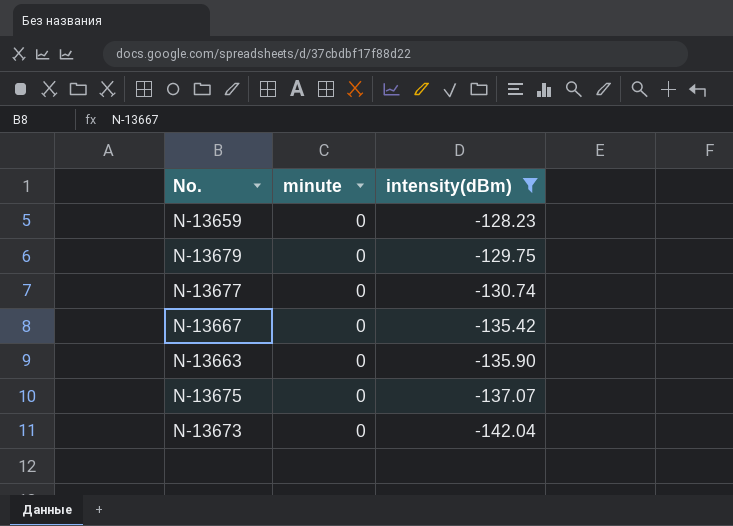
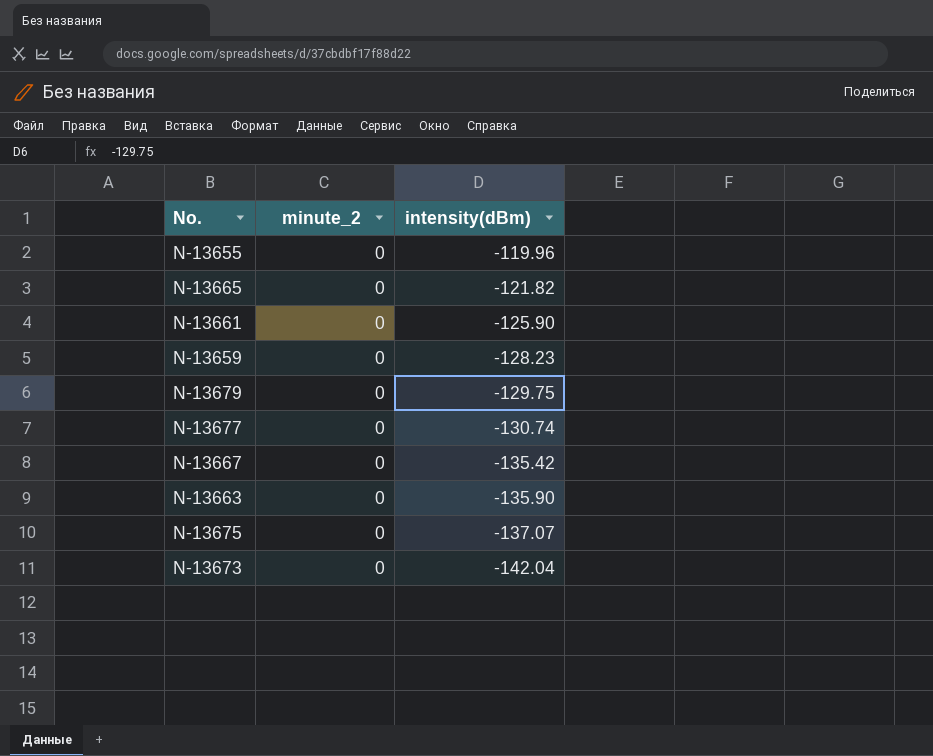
filter: intensity(dBm) <= -128.23 -> none
column name: minute -> minute_2

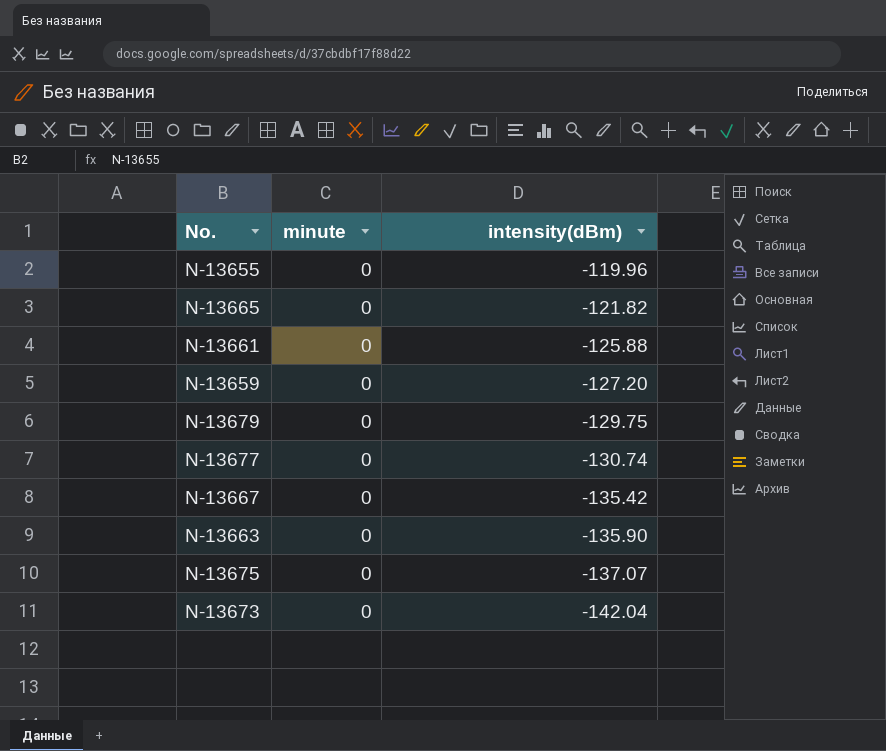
column name: minute_2 -> minute
N-13661 | intensity(dBm): -125.90 -> -125.88
N-13659 | intensity(dBm): -128.23 -> -127.20

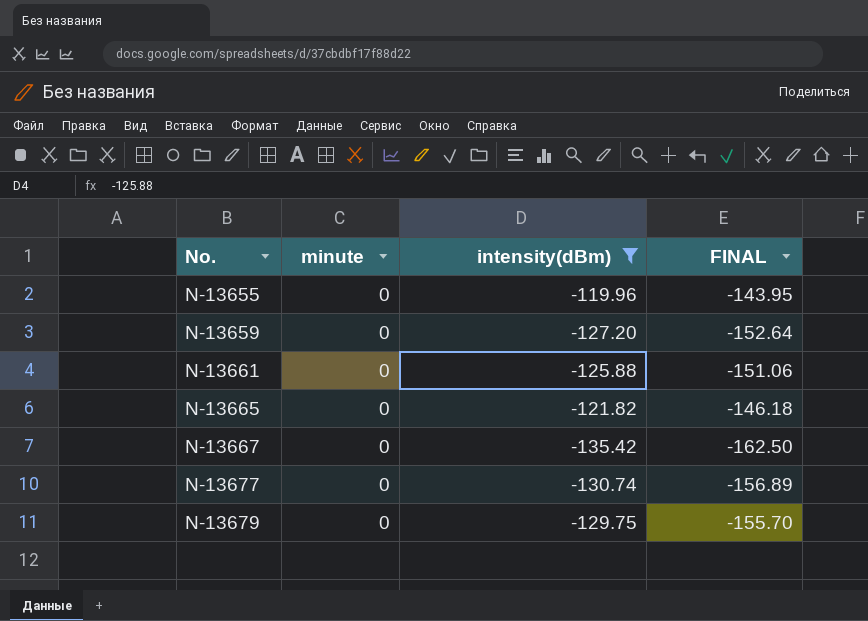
filter: none -> intensity(dBm) >= -135.42
row order: intensity(dBm) descending -> No. ascending
column FINAL | formula: none -> [intensity(dBm)] * 1.2

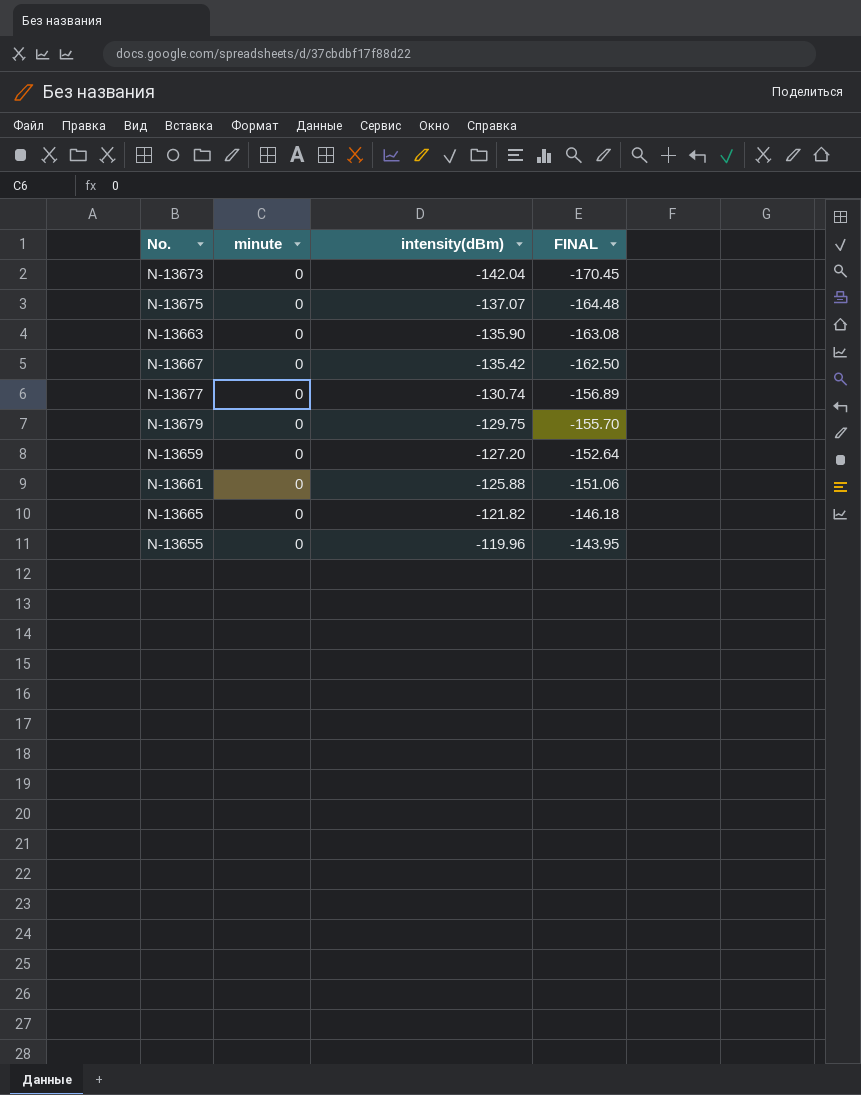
filter: intensity(dBm) >= -135.42 -> none
row order: No. ascending -> intensity(dBm) ascending

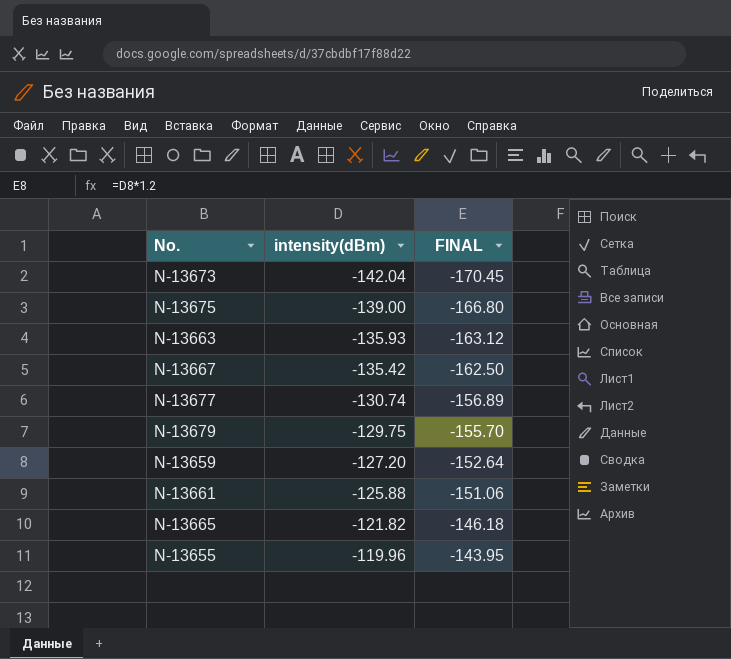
column minute | position: 2 -> none
N-13675 | intensity(dBm): -137.07 -> -139.00
N-13675 | FINAL: -164.48 -> -166.80
N-13663 | intensity(dBm): -135.90 -> -135.93
N-13663 | FINAL: -163.08 -> -163.12

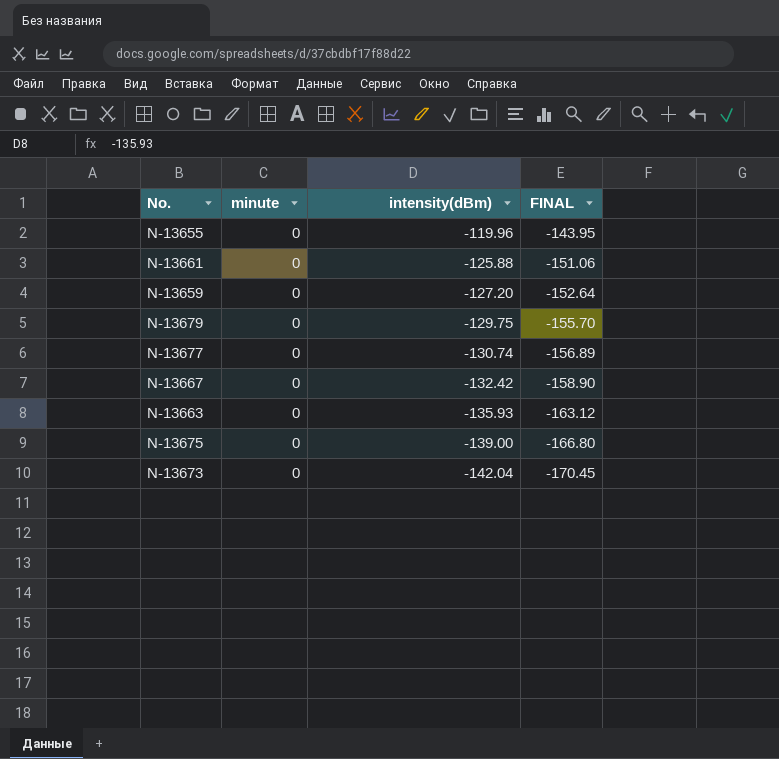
row order: intensity(dBm) ascending -> intensity(dBm) descending
column minute | position: none -> 2
row N-13665: -121.82 | -146.18 -> none
N-13667 | intensity(dBm): -135.42 -> -132.42
N-13667 | FINAL: -162.50 -> -158.90

